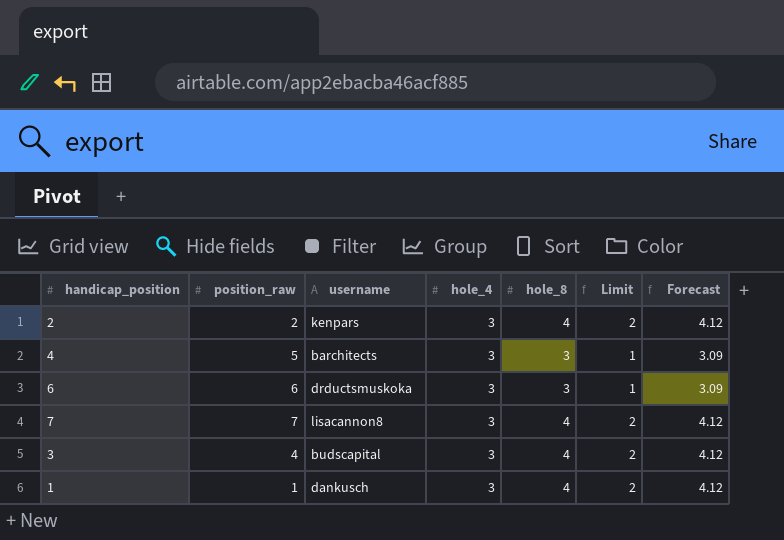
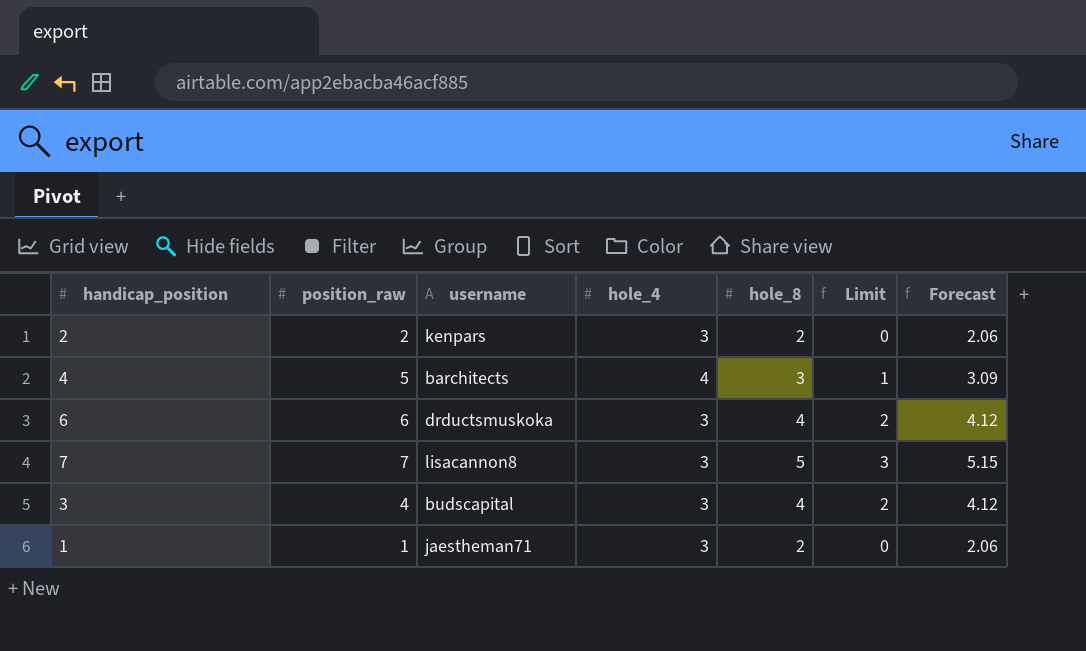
2 | hole_8: 4 -> 2
2 | Limit: 2 -> 0
2 | Forecast: 4.12 -> 2.06
4 | hole_4: 3 -> 4
6 | hole_8: 3 -> 4
6 | Limit: 1 -> 2
6 | Forecast: 3.09 -> 4.12
7 | hole_8: 4 -> 5
7 | Limit: 2 -> 3
7 | Forecast: 4.12 -> 5.15
1 | username: dankusch -> jaestheman71
1 | hole_8: 4 -> 2
1 | Limit: 2 -> 0
1 | Forecast: 4.12 -> 2.06

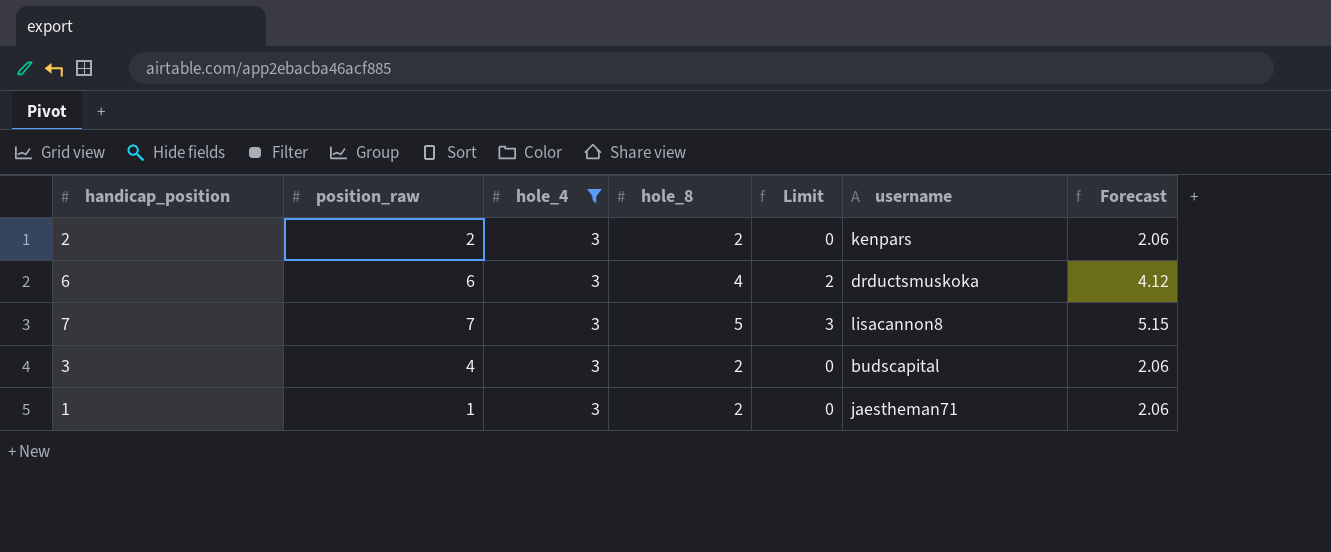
filter: none -> hole_4 = 3
column username | position: 3 -> 6
3 | hole_8: 4 -> 2
3 | Limit: 2 -> 0
3 | Forecast: 4.12 -> 2.06

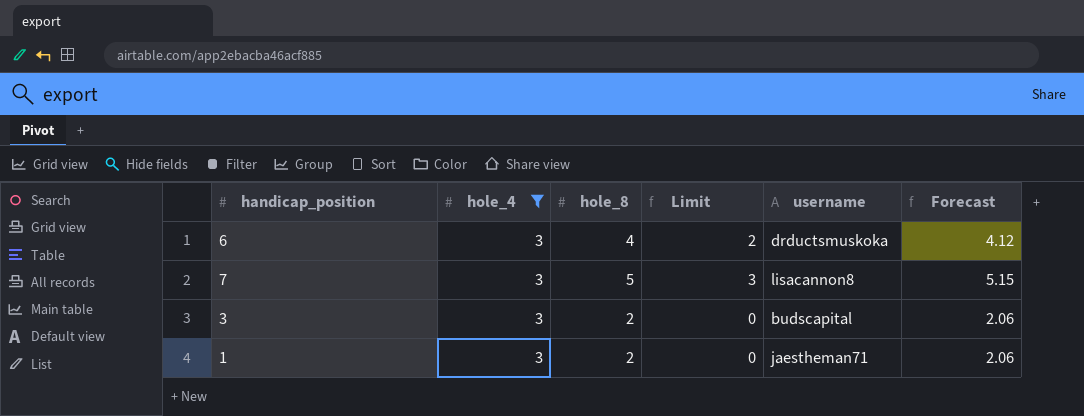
column position_raw | position: 2 -> none
row 2: 2 | 3 | 2 | 0 | kenpars | 2.06 -> none

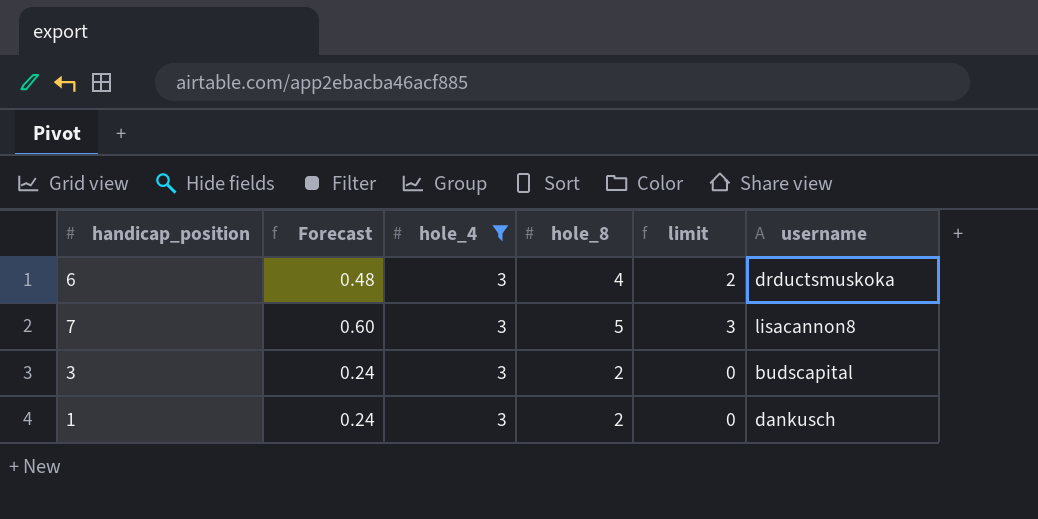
column Forecast | formula: [hole_8] * 1.03 -> [hole_8] * 0.12
column Forecast | position: 6 -> 2
column name: Limit -> limit
1 | username: jaestheman71 -> dankusch

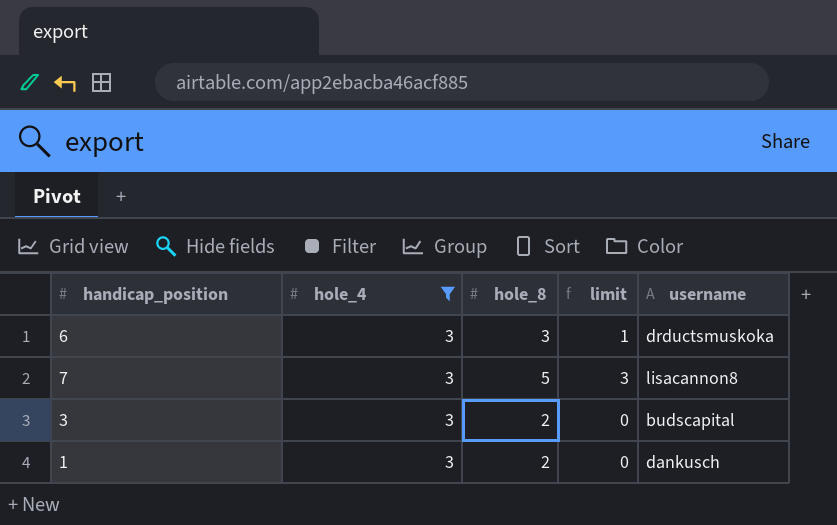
column Forecast | formula: [hole_8] * 0.12 -> none
6 | hole_8: 4 -> 3
6 | limit: 2 -> 1

